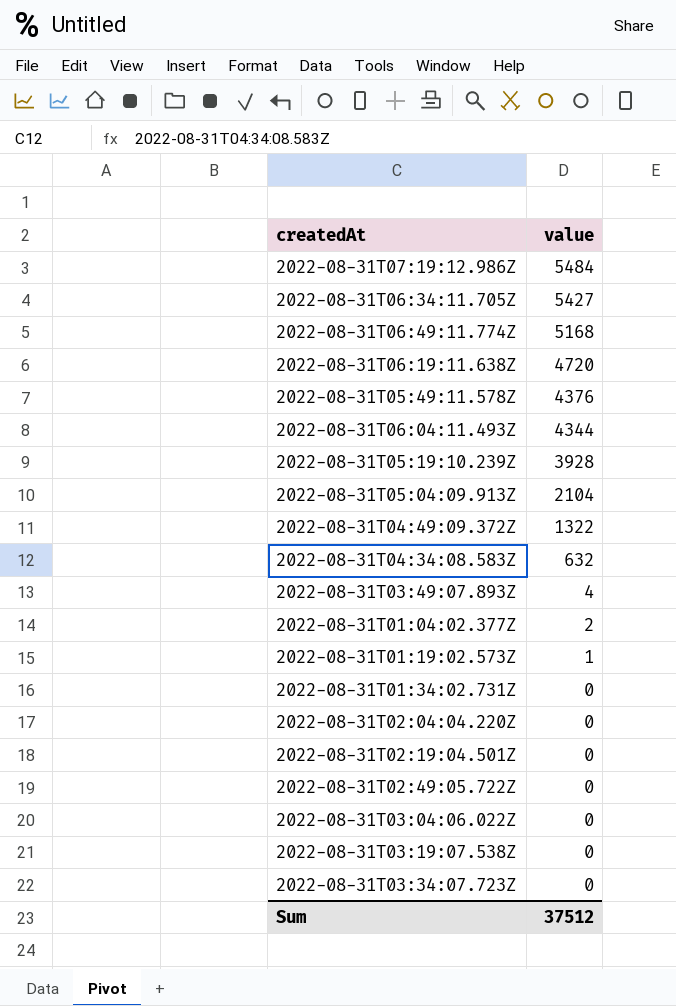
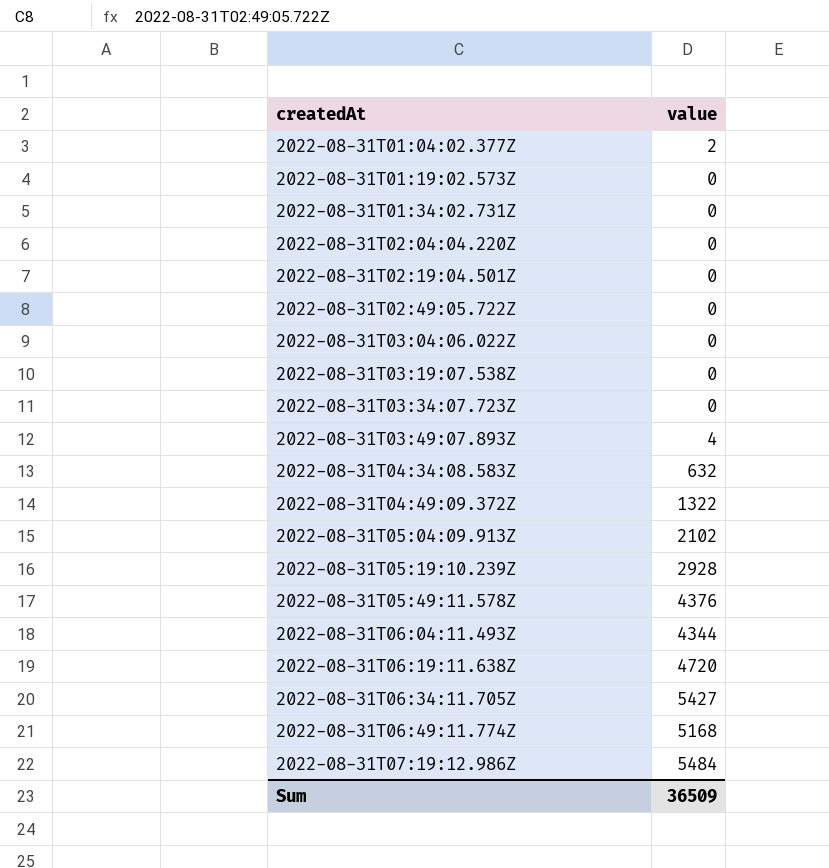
row order: value descending -> createdAt ascending
2022-08-31T01:19:02.573Z | value: 1 -> 0
2022-08-31T05:04:09.913Z | value: 2104 -> 2102
2022-08-31T05:19:10.239Z | value: 3928 -> 2928
Sum | value: 37512 -> 36509

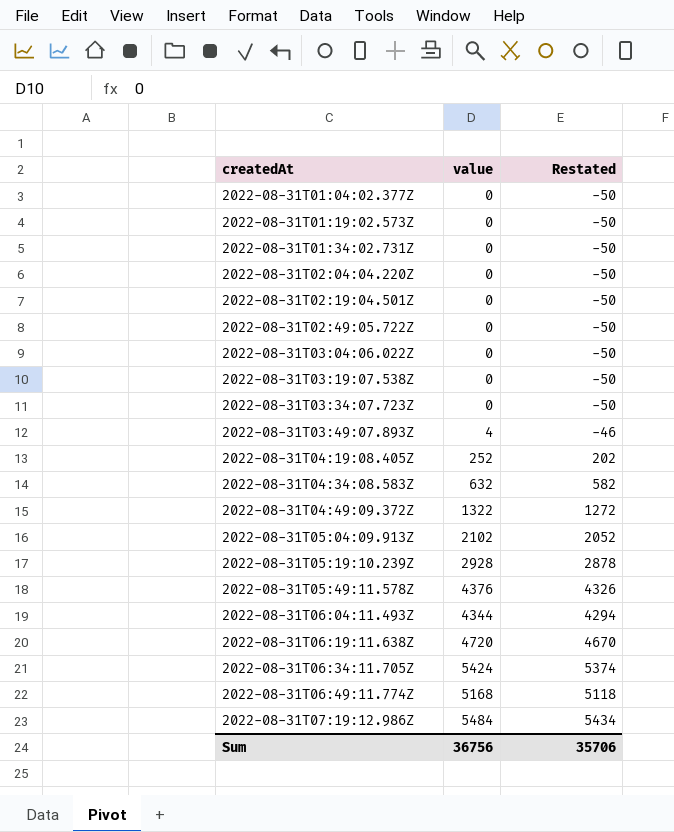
column Restated | formula: none -> [value] - 50
2022-08-31T01:04:02.377Z | value: 2 -> 0
row 2022-08-31T04:19:08.405Z: none -> 252 | 202
2022-08-31T06:34:11.705Z | value: 5427 -> 5424
Sum | value: 36509 -> 36756

